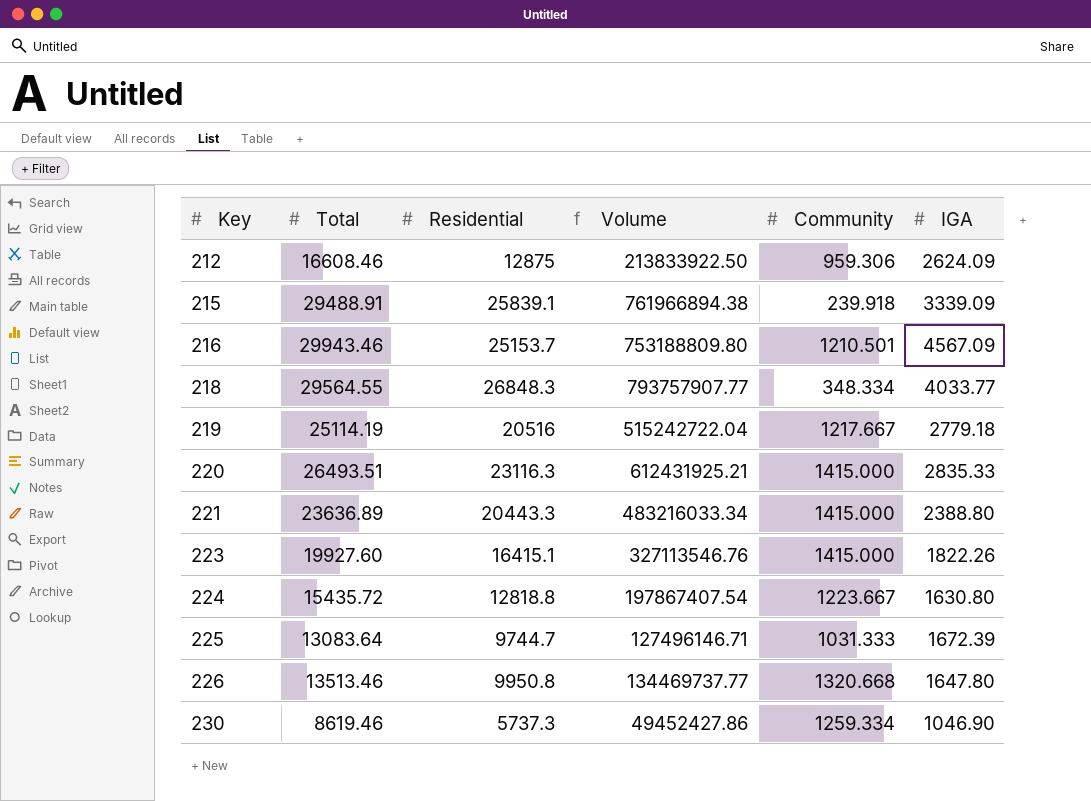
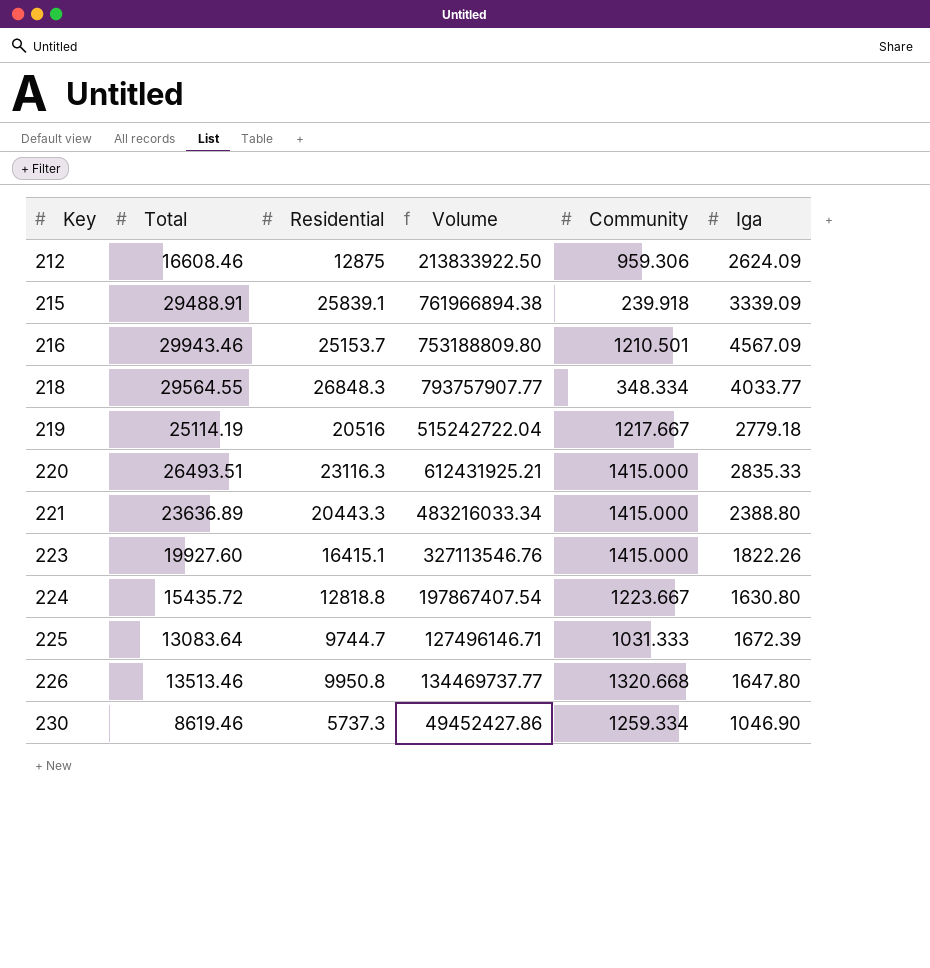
column name: IGA -> Iga

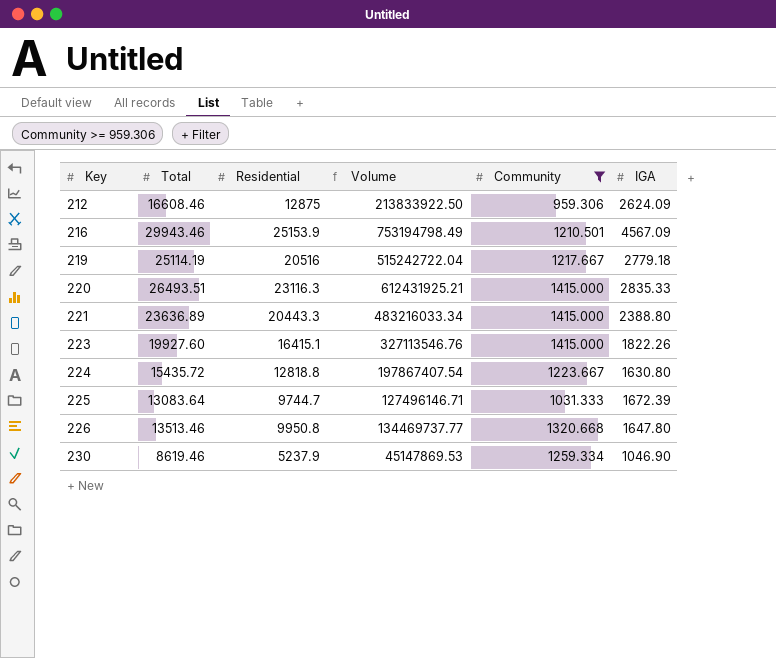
filter: none -> Community >= 959.306
column name: Iga -> IGA
216 | Residential: 25153.7 -> 25153.9
216 | Volume: 753188809.80 -> 753194798.49
230 | Residential: 5737.3 -> 5237.9
230 | Volume: 49452427.86 -> 45147869.53

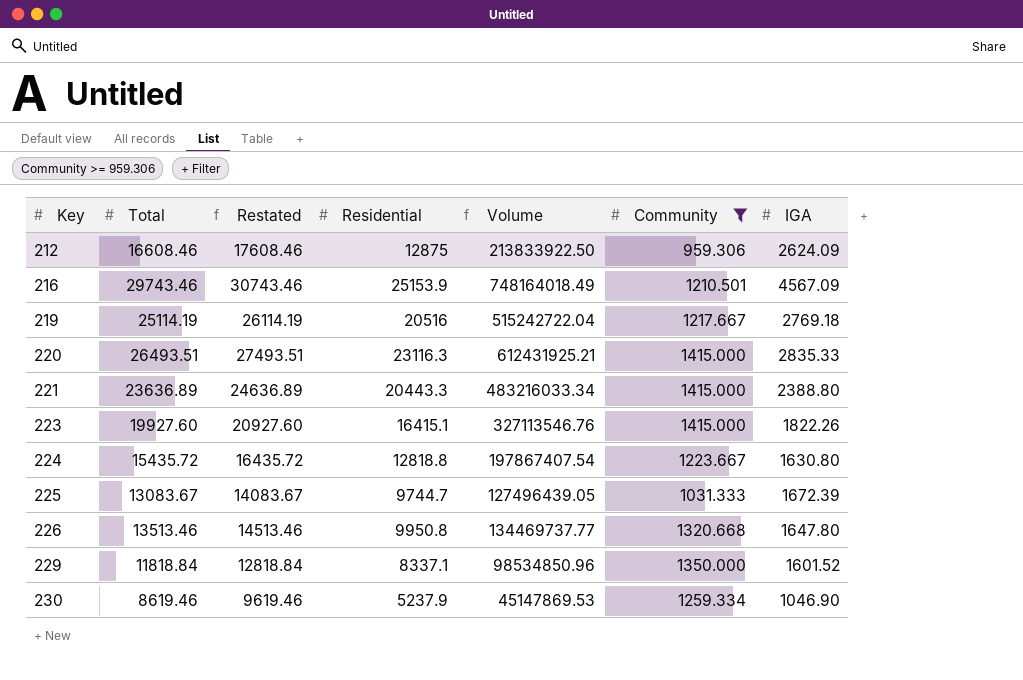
column Restated | formula: none -> [Total] + 1000
216 | Total: 29943.46 -> 29743.46
216 | Volume: 753194798.49 -> 748164018.49
219 | IGA: 2779.18 -> 2769.18
225 | Total: 13083.64 -> 13083.67
225 | Volume: 127496146.71 -> 127496439.05
row 229: none -> 11818.84 | 12818.84 | 8337.1 | 98534850.96 | 1350.000 | 1601.52

